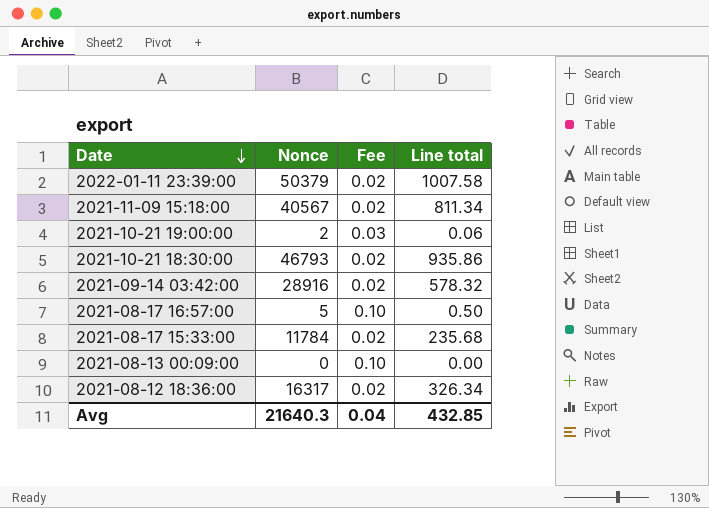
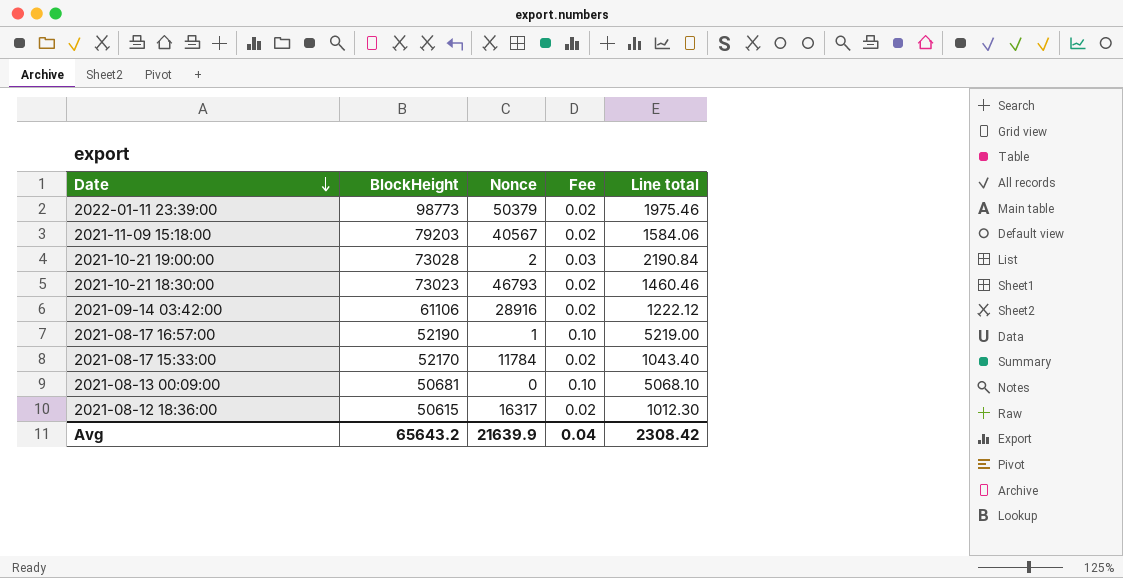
column BlockHeight | position: none -> 2
column Line total | formula: [Nonce] * [Fee] -> [BlockHeight] * [Fee]
2021-08-17 16:57:00 | Nonce: 5 -> 1
Avg | Nonce: 21640.3 -> 21639.9
Avg | Line total: 432.85 -> 2308.42

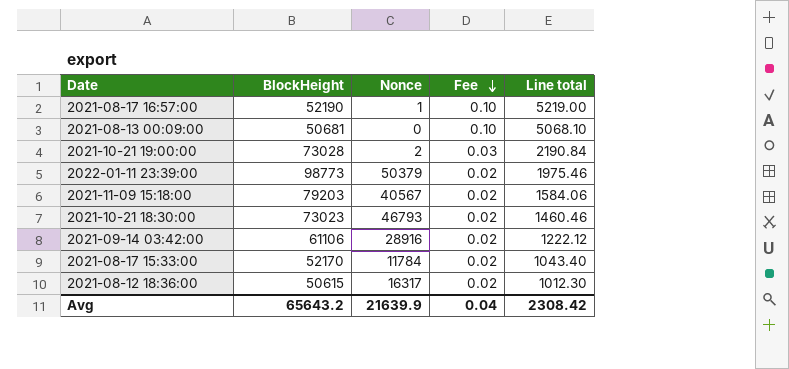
row order: Date descending -> Fee descending

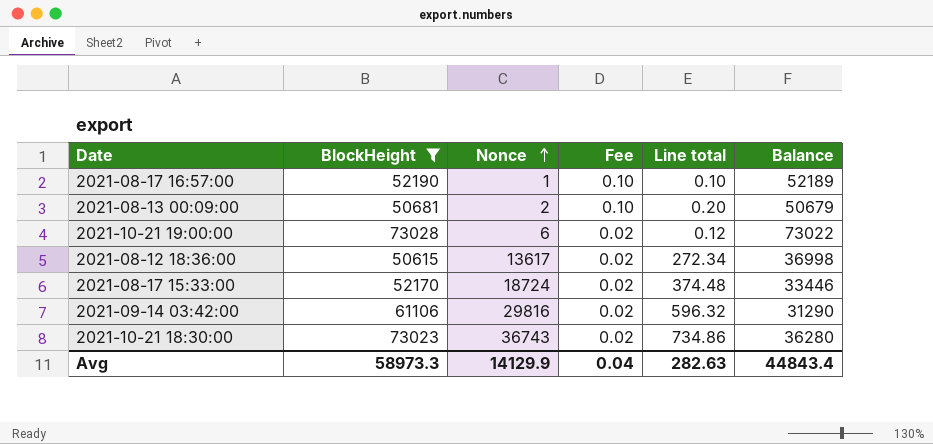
filter: none -> BlockHeight <= 73028
row order: Fee descending -> Nonce ascending
column Line total | formula: [BlockHeight] * [Fee] -> [Nonce] * [Fee]
column Balance | formula: none -> [BlockHeight] - [Nonce]
2021-08-13 00:09:00 | Nonce: 0 -> 2
2021-10-21 19:00:00 | Nonce: 2 -> 6
2021-10-21 19:00:00 | Fee: 0.03 -> 0.02
2021-08-12 18:36:00 | Nonce: 16317 -> 13617
2021-08-17 15:33:00 | Nonce: 11784 -> 18724
2021-09-14 03:42:00 | Nonce: 28916 -> 29816
2021-10-21 18:30:00 | Nonce: 46793 -> 36743
Avg | BlockHeight: 65643.2 -> 58973.3
Avg | Nonce: 21639.9 -> 14129.9
Avg | Line total: 2308.42 -> 282.63

